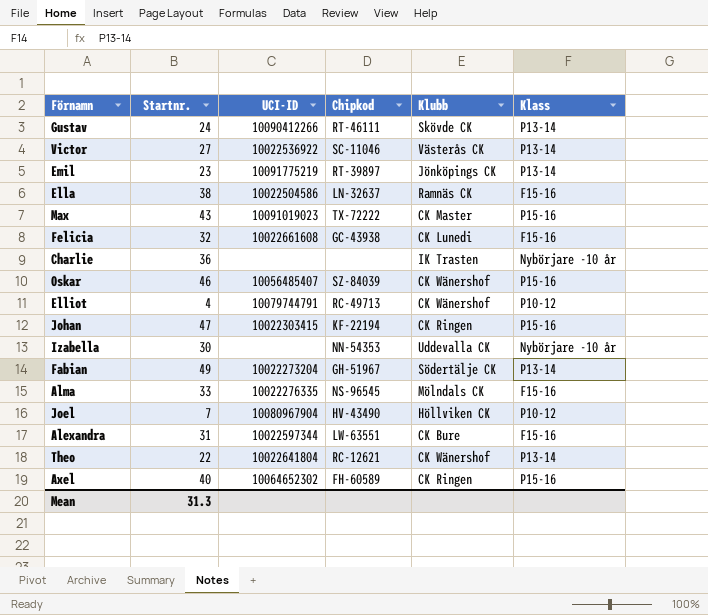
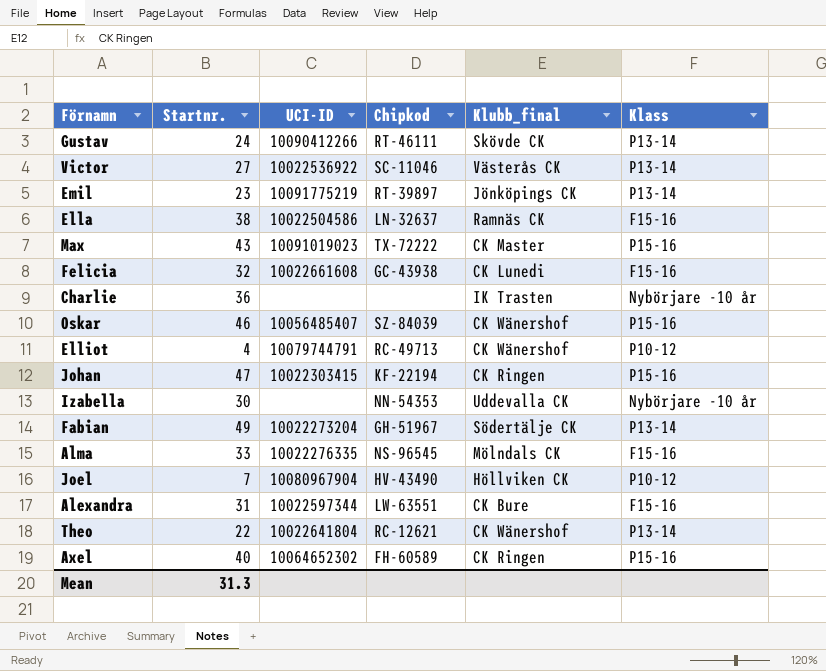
column name: Klubb -> Klubb_final

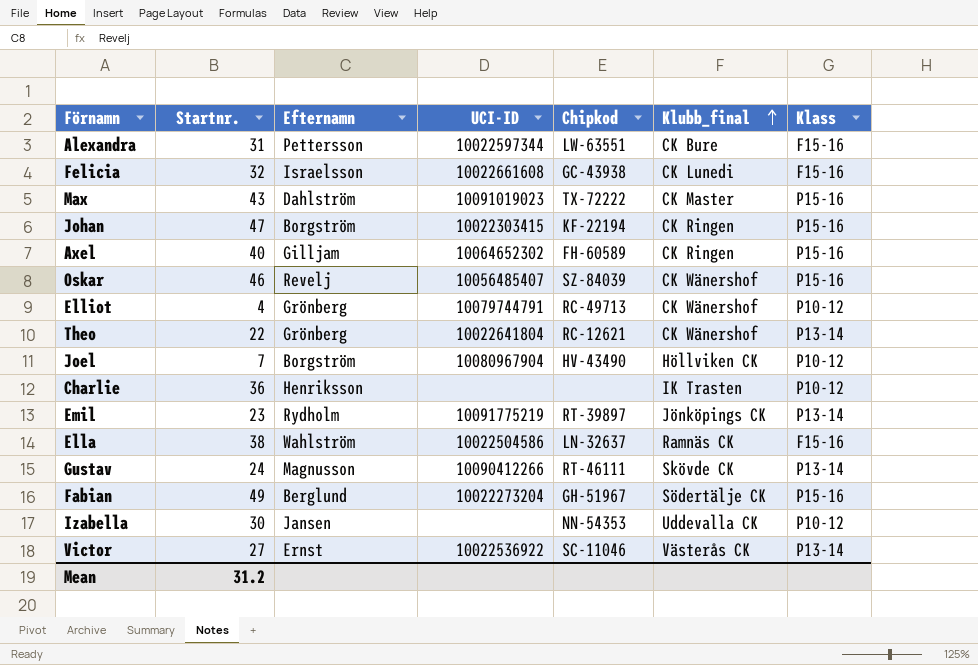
row order: none -> Klubb_final ascending
column Efternamn | position: none -> 3
row Alma: 33 | 10022276335 | NS-96545 | Mölndals CK | F15-16 -> none
Charlie | Klass: Nybörjare -10 år -> P10-12
Fabian | Klass: P13-14 -> P15-16
Izabella | Klass: Nybörjare -10 år -> P10-12
Mean | Startnr.: 31.3 -> 31.2

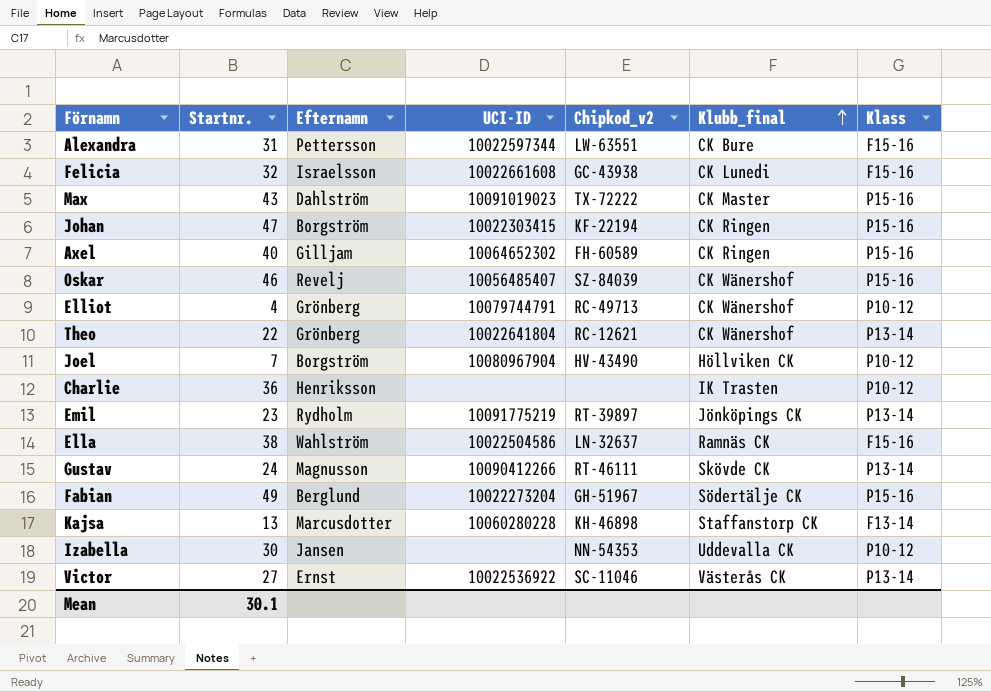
column name: Chipkod -> Chipkod_v2
row Kajsa: none -> 13 | Marcusdotter | 10060280228 | KH-46898 | Staffanstorp CK | F13-14
Mean | Startnr.: 31.2 -> 30.1

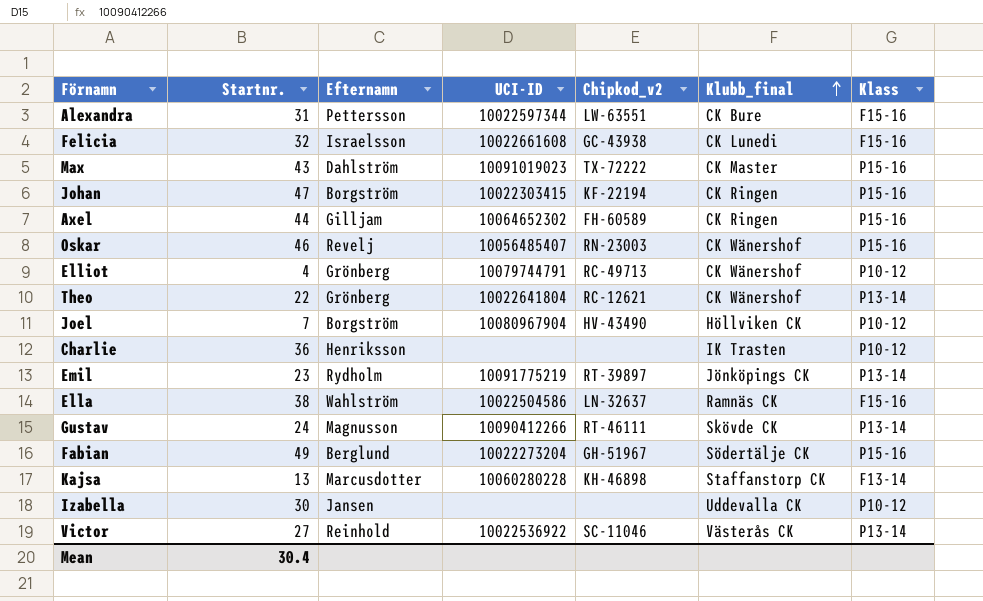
Axel | Startnr.: 40 -> 44
Oskar | Chipkod_v2: SZ-84039 -> RN-23003
Izabella | Chipkod_v2: NN-54353 -> none
Victor | Efternamn: Ernst -> Reinhold
Mean | Startnr.: 30.1 -> 30.4

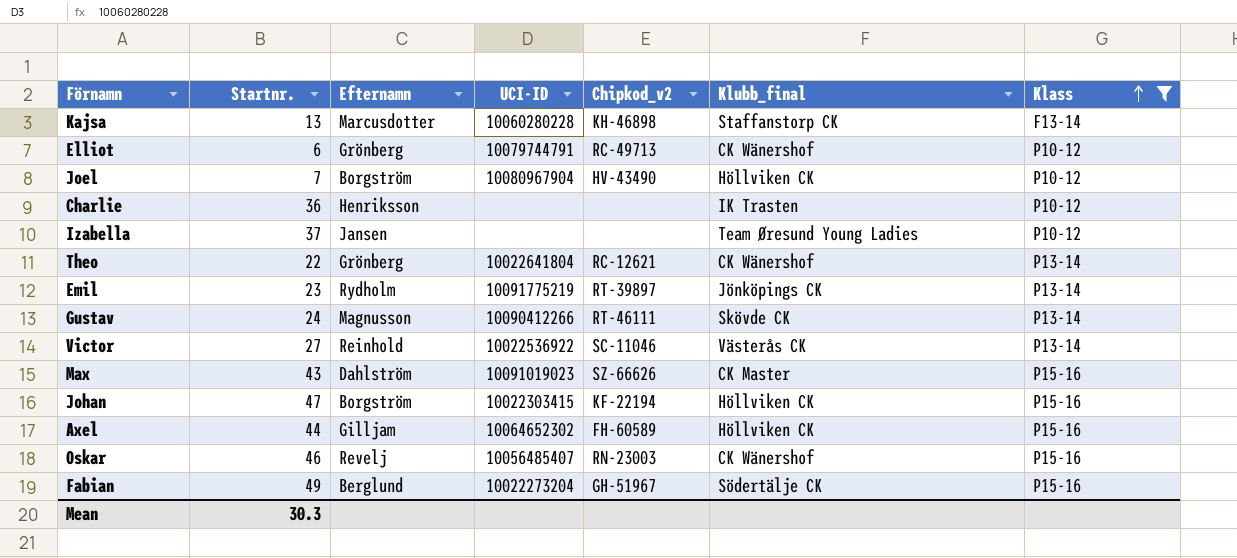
filter: none -> Klass != F15-16
row order: Klubb_final ascending -> Klass ascending
Elliot | Startnr.: 4 -> 6
Izabella | Startnr.: 30 -> 37
Izabella | Klubb_final: Uddevalla CK -> Team Øresund Young Ladies
Max | Chipkod_v2: TX-72222 -> SZ-66626
Johan | Klubb_final: CK Ringen -> Höllviken CK
Axel | Klubb_final: CK Ringen -> Höllviken CK
Mean | Startnr.: 30.4 -> 30.3

